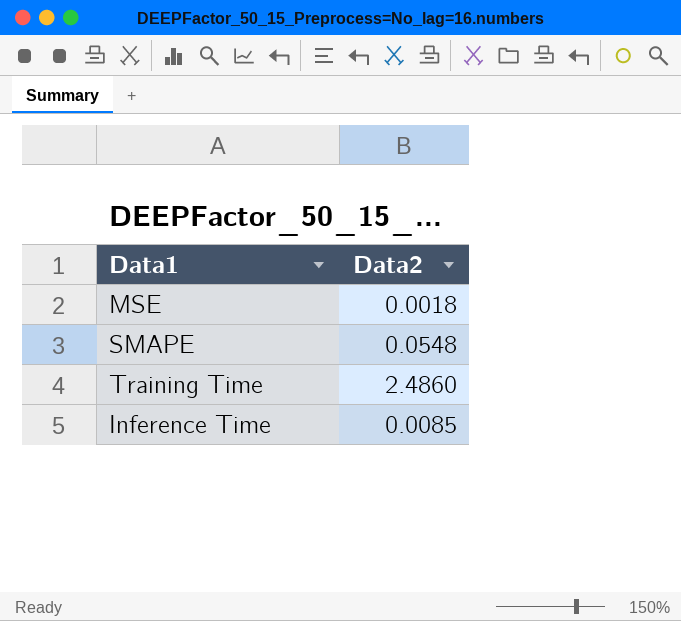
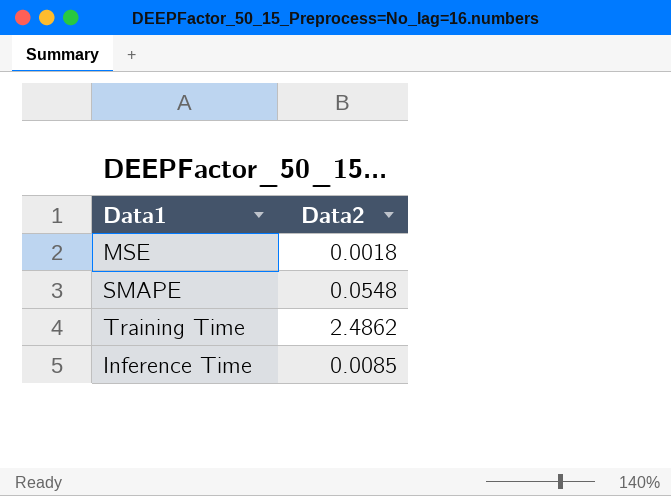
Training Time | Data2: 2.4860 -> 2.4862

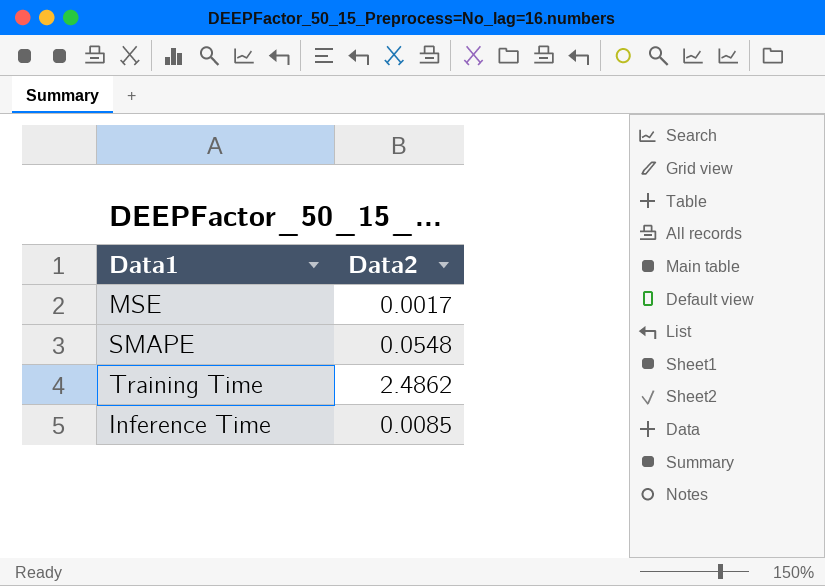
MSE | Data2: 0.0018 -> 0.0017

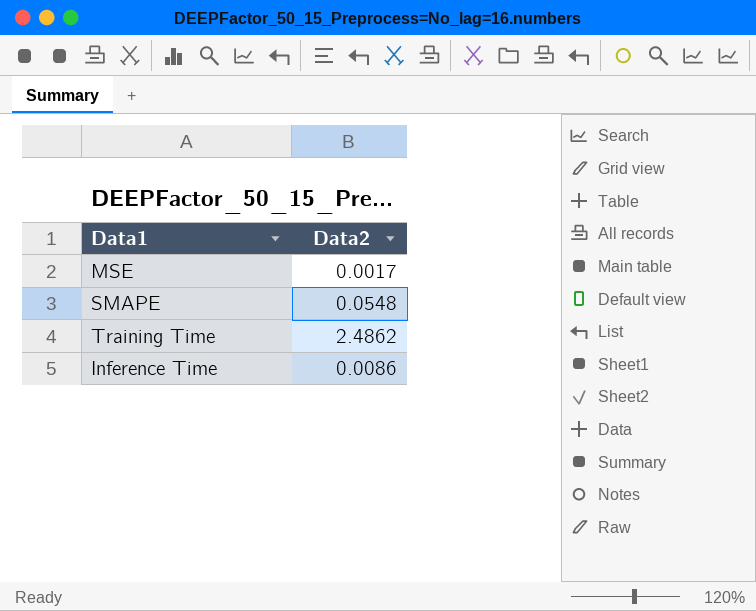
Inference Time | Data2: 0.0085 -> 0.0086

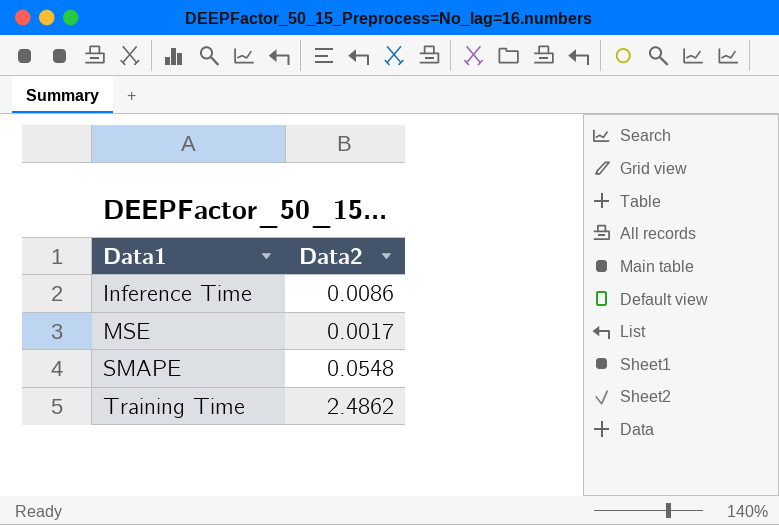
row order: none -> Data1 ascending

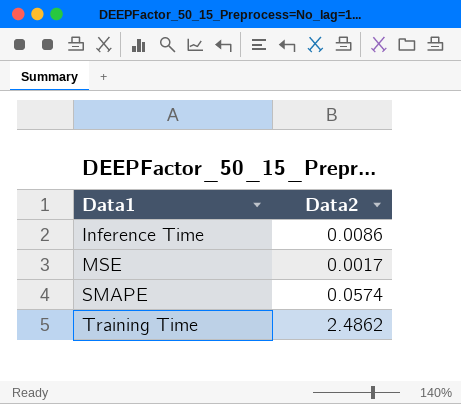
SMAPE | Data2: 0.0548 -> 0.0574

